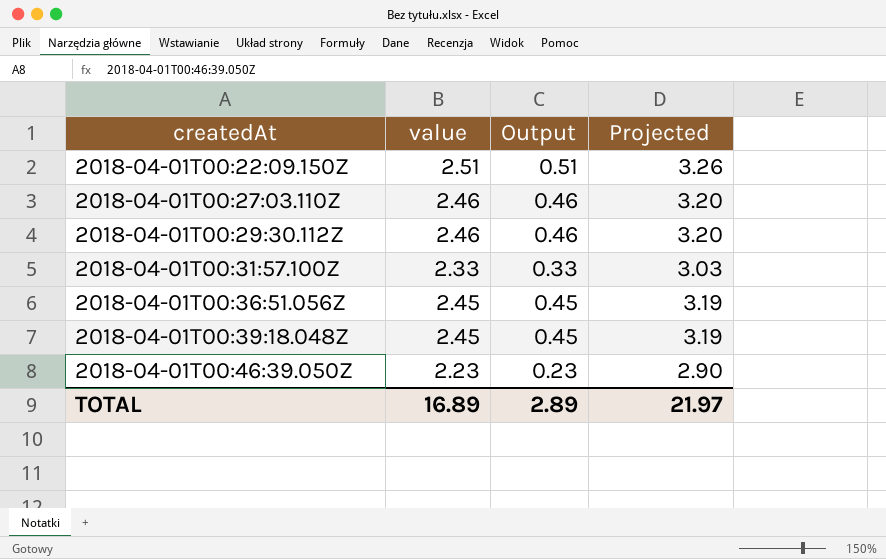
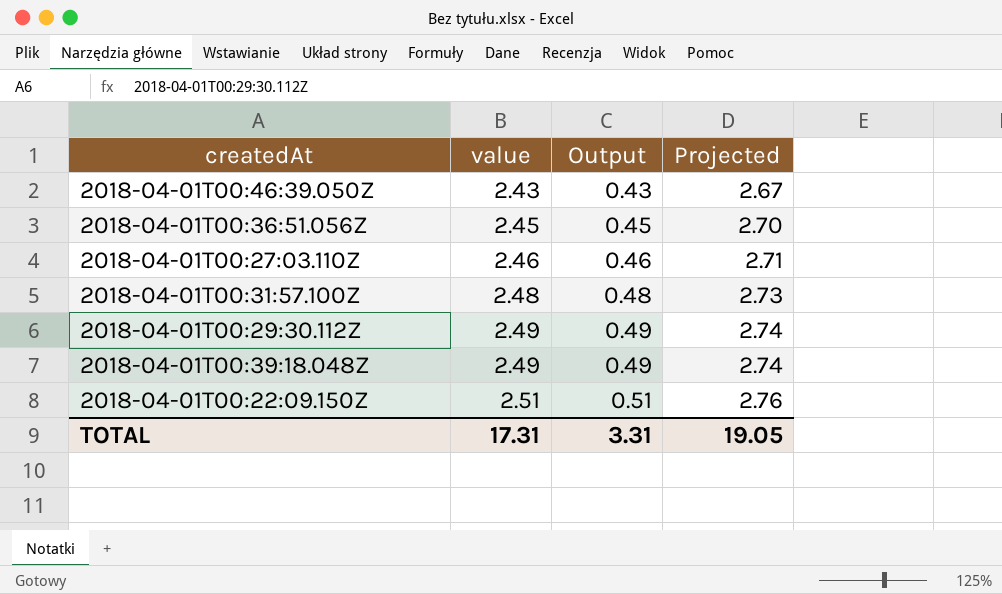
row order: createdAt ascending -> value ascending
column Projected | formula: [value] * 1.3 -> [value] * 1.1
2018-04-01T00:46:39.050Z | value: 2.23 -> 2.43
2018-04-01T00:46:39.050Z | Output: 0.23 -> 0.43
2018-04-01T00:31:57.100Z | value: 2.33 -> 2.48
2018-04-01T00:31:57.100Z | Output: 0.33 -> 0.48
2018-04-01T00:29:30.112Z | value: 2.46 -> 2.49
2018-04-01T00:29:30.112Z | Output: 0.46 -> 0.49
2018-04-01T00:39:18.048Z | value: 2.45 -> 2.49
2018-04-01T00:39:18.048Z | Output: 0.45 -> 0.49
TOTAL | value: 16.89 -> 17.31
TOTAL | Output: 2.89 -> 3.31
TOTAL | Projected: 21.97 -> 19.05

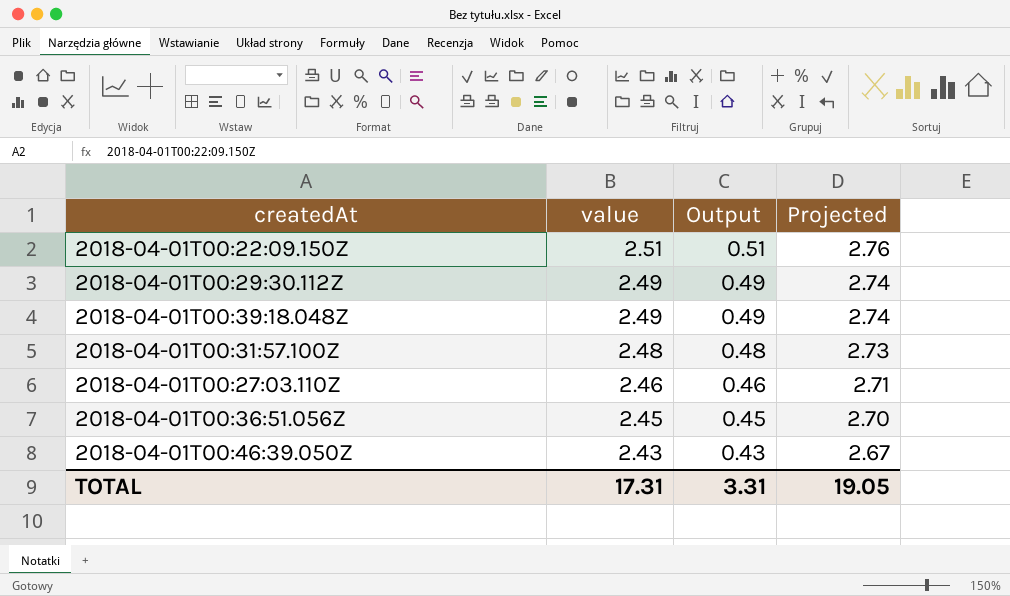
row order: value ascending -> value descending

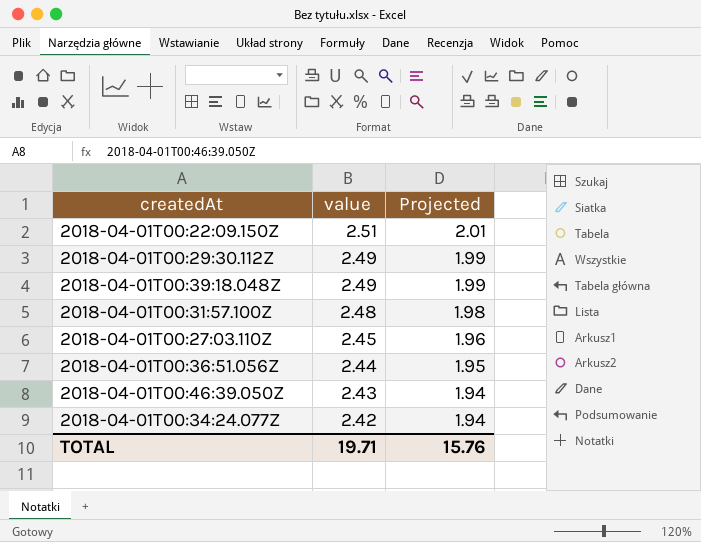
column Output | formula: [value] - 2 -> none
column Projected | formula: [value] * 1.1 -> [value] * 0.8
2018-04-01T00:27:03.110Z | value: 2.46 -> 2.45
2018-04-01T00:36:51.056Z | value: 2.45 -> 2.44
row 2018-04-01T00:34:24.077Z: none -> 2.42 | 1.94
TOTAL | value: 17.31 -> 19.71
TOTAL | Projected: 19.05 -> 15.76

